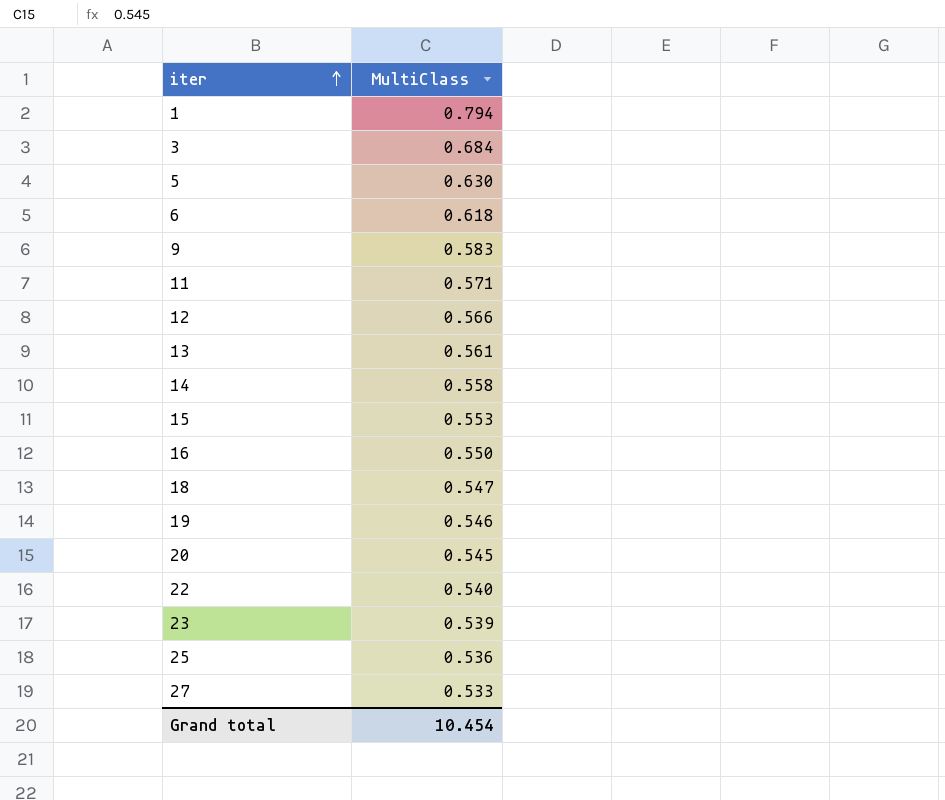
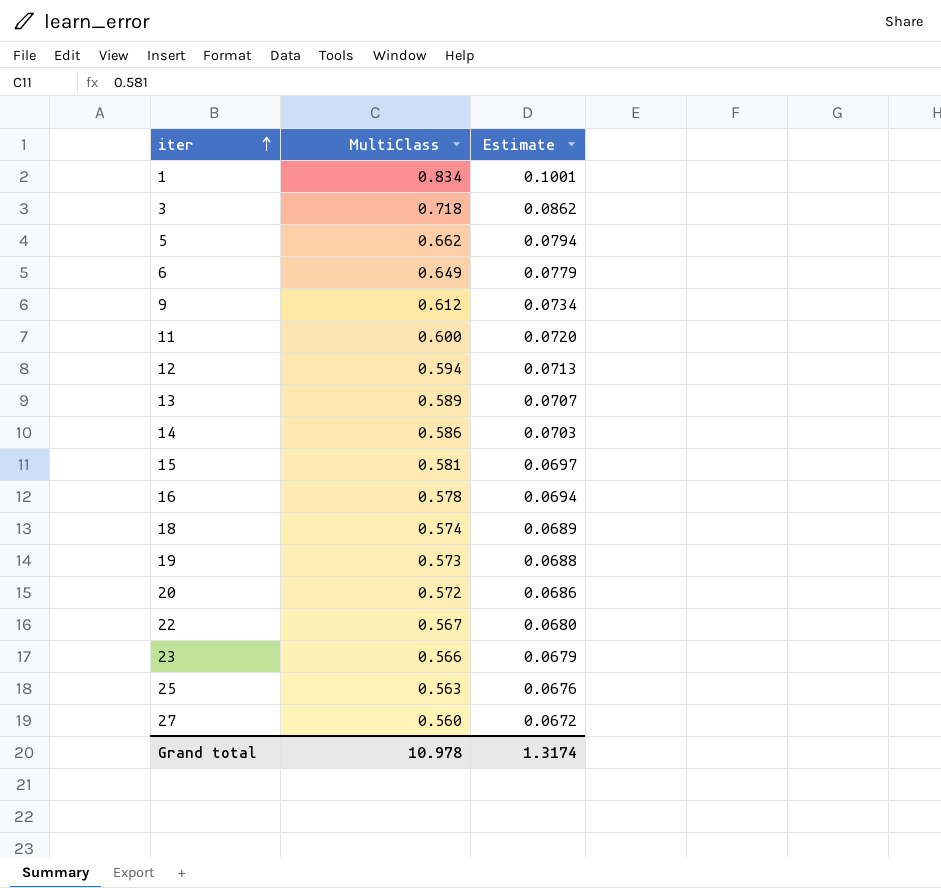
column Estimate | formula: none -> [MultiClass] * 0.12
1 | MultiClass: 0.794 -> 0.834
3 | MultiClass: 0.684 -> 0.718
5 | MultiClass: 0.630 -> 0.662
6 | MultiClass: 0.618 -> 0.649
9 | MultiClass: 0.583 -> 0.612
11 | MultiClass: 0.571 -> 0.600
12 | MultiClass: 0.566 -> 0.594
13 | MultiClass: 0.561 -> 0.589
14 | MultiClass: 0.558 -> 0.586
15 | MultiClass: 0.553 -> 0.581
16 | MultiClass: 0.550 -> 0.578
18 | MultiClass: 0.547 -> 0.574
19 | MultiClass: 0.546 -> 0.573
20 | MultiClass: 0.545 -> 0.572
22 | MultiClass: 0.540 -> 0.567
23 | MultiClass: 0.539 -> 0.566
25 | MultiClass: 0.536 -> 0.563
27 | MultiClass: 0.533 -> 0.560
Grand total | MultiClass: 10.454 -> 10.978

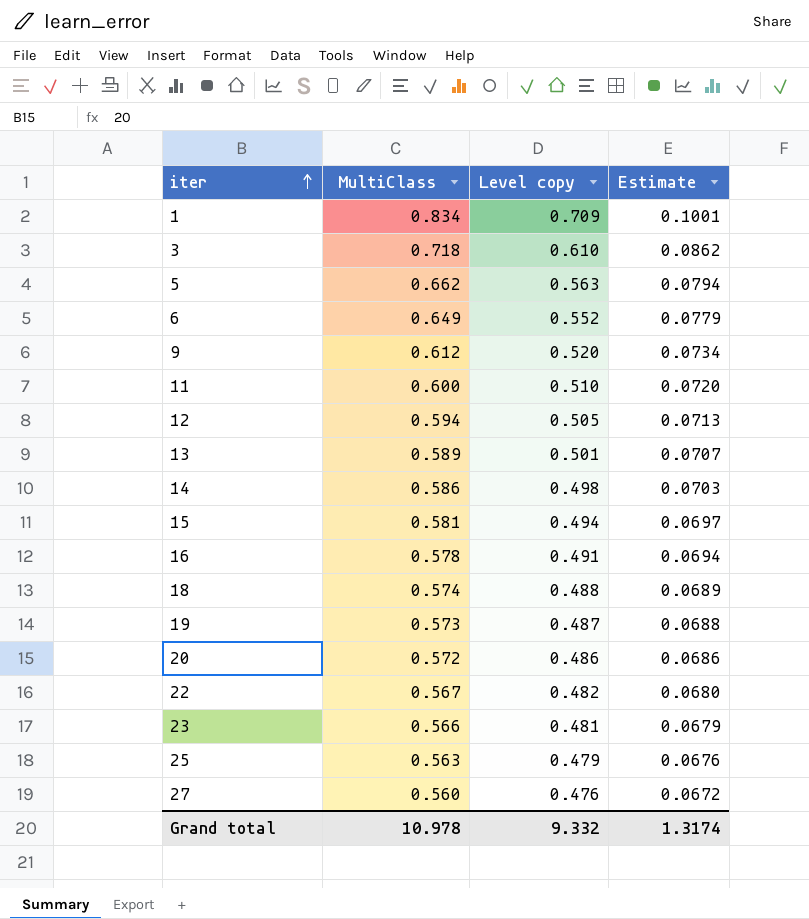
column Level copy | formula: none -> [MultiClass] * 0.85

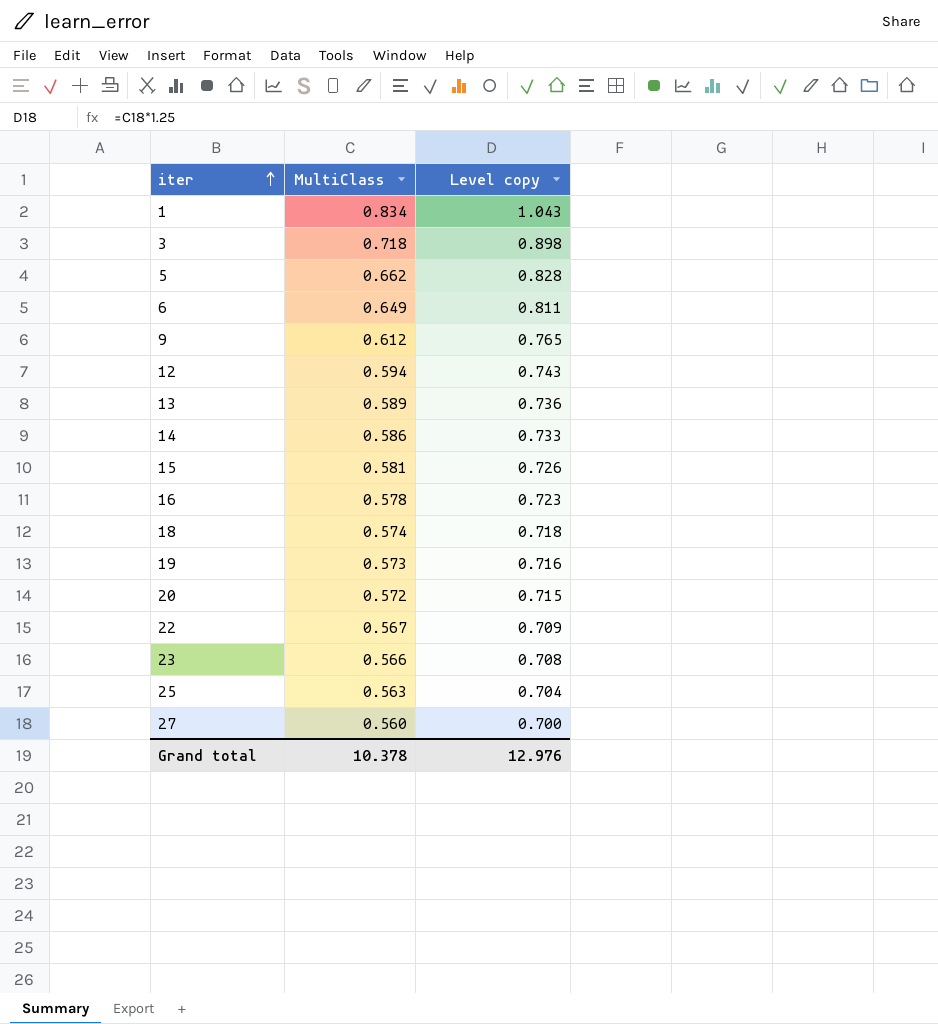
column Estimate | formula: [MultiClass] * 0.12 -> none
column Level copy | formula: [MultiClass] * 0.85 -> [MultiClass] * 1.25
row 11: 0.600 | 0.510 | 0.0720 -> none
Grand total | MultiClass: 10.978 -> 10.378
Grand total | Level copy: 9.332 -> 12.976

